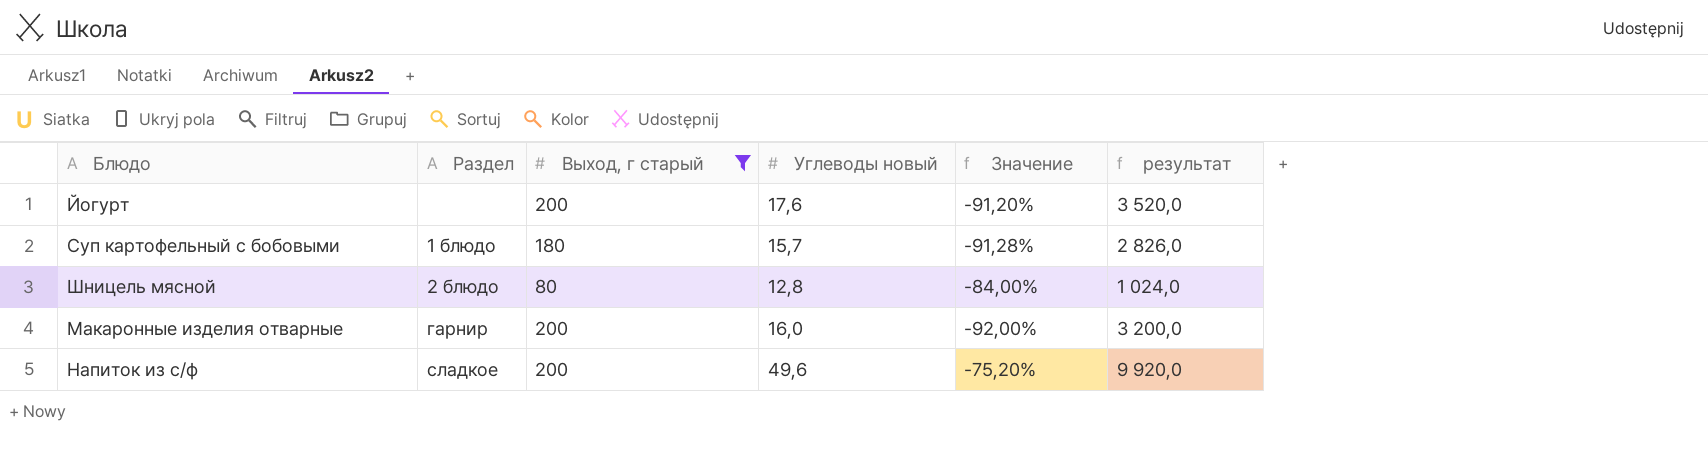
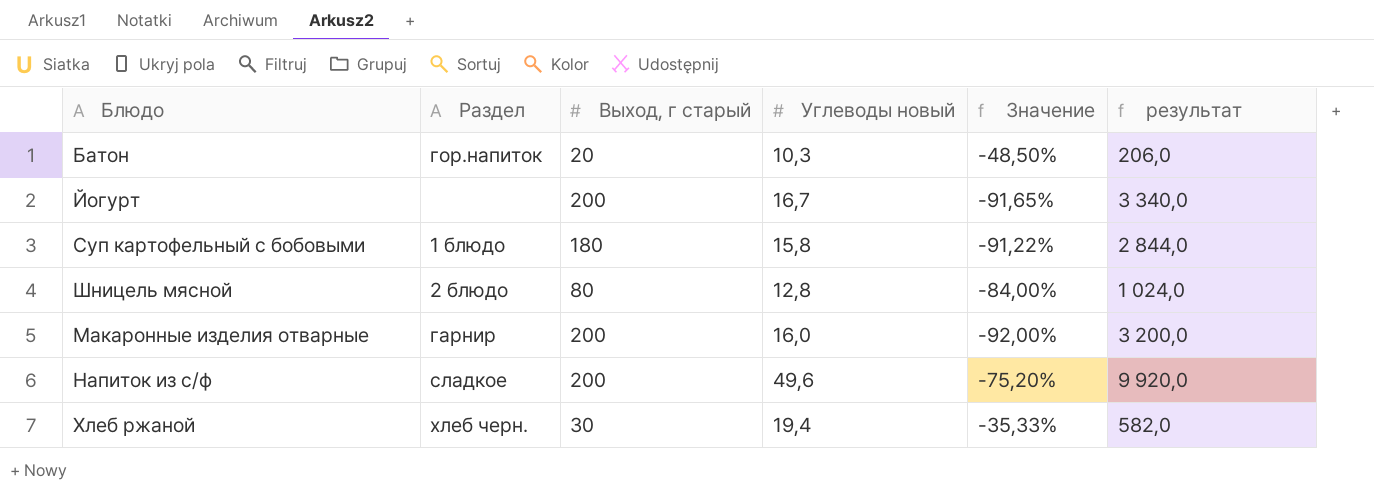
filter: Выход, г старый >= 80 -> none
Йогурт | Углеводы новый: 17,6 -> 16,7
Йогурт | Значение: -91,20% -> -91,65%
Йогурт | результат: 3 520,0 -> 3 340,0
Суп картофельный с бобовыми | Углеводы новый: 15,7 -> 15,8
Суп картофельный с бобовыми | Значение: -91,28% -> -91,22%
Суп картофельный с бобовыми | результат: 2 826,0 -> 2 844,0

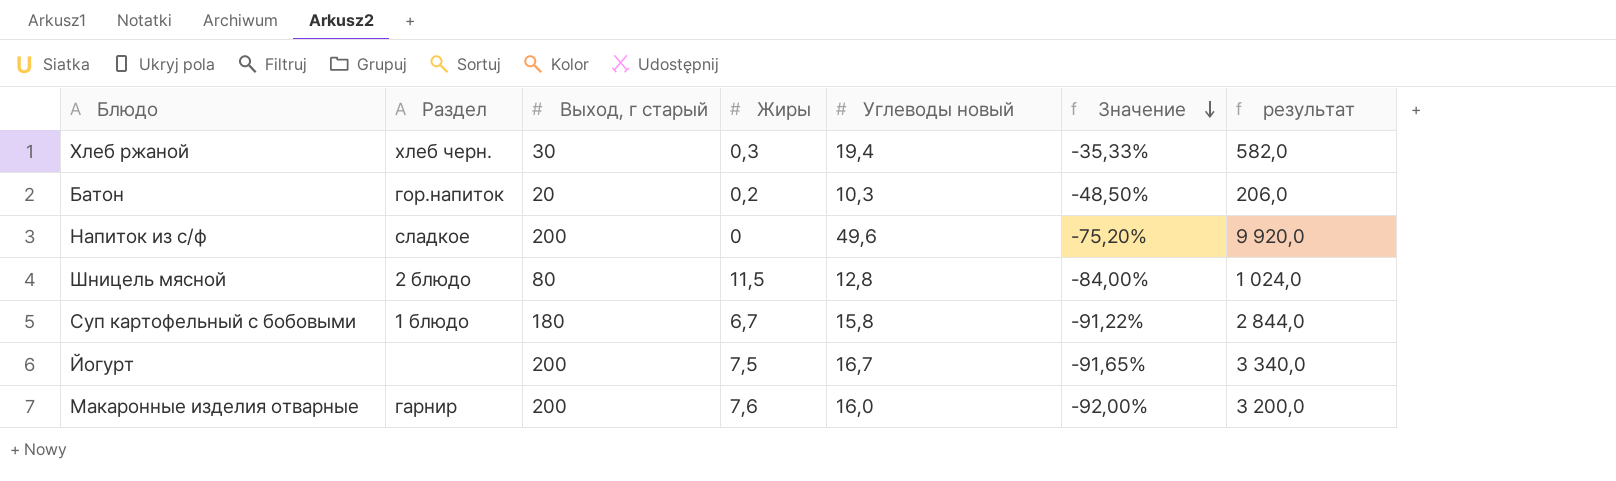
row order: none -> Значение descending
column Жиры | position: none -> 4

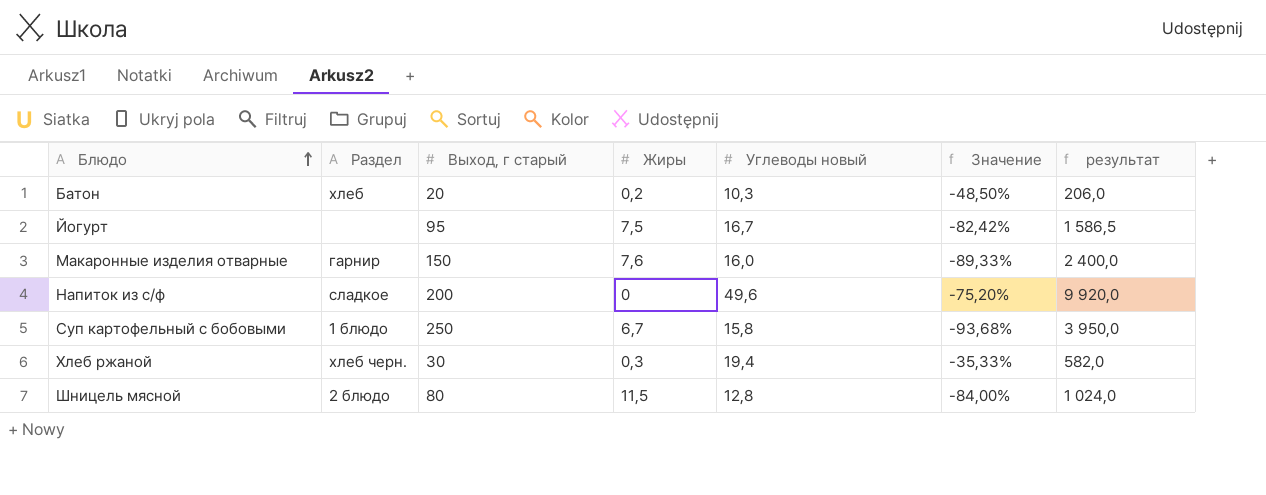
row order: Значение descending -> Блюдо ascending
Батон | Раздел: гор.напиток -> хлеб
Йогурт | Выход, г старый: 200 -> 95
Йогурт | Значение: -91,65% -> -82,42%
Йогурт | результат: 3 340,0 -> 1 586,5
Макаронные изделия отварные | Выход, г старый: 200 -> 150
Макаронные изделия отварные | Значение: -92,00% -> -89,33%
Макаронные изделия отварные | результат: 3 200,0 -> 2 400,0
Суп картофельный с бобовыми | Выход, г старый: 180 -> 250
Суп картофельный с бобовыми | Значение: -91,22% -> -93,68%
Суп картофельный с бобовыми | результат: 2 844,0 -> 3 950,0

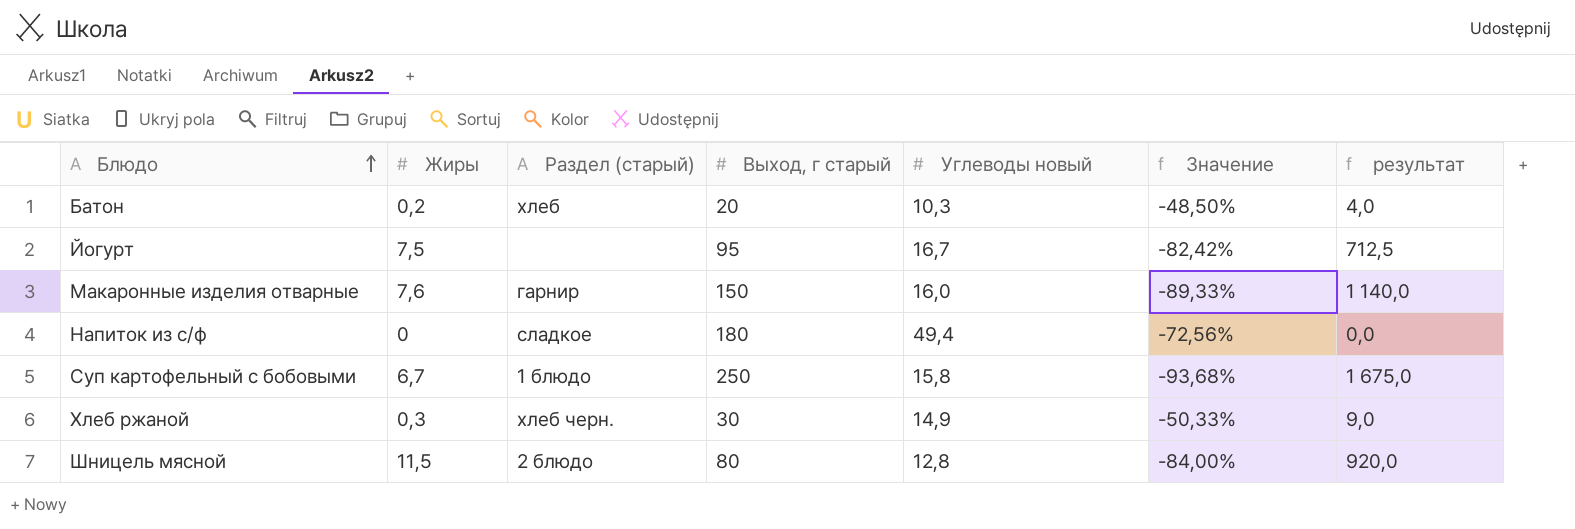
column Жиры | position: 4 -> 2
column name: Раздел -> Раздел (старый)
column результат | formula: [Выход, г старый] * [Углеводы новый] -> [Жиры] * [Выход, г старый]
Напиток из с/ф | Выход, г старый: 200 -> 180
Напиток из с/ф | Углеводы новый: 49,6 -> 49,4
Напиток из с/ф | Значение: -75,20% -> -72,56%
Хлеб ржаной | Углеводы новый: 19,4 -> 14,9
Хлеб ржаной | Значение: -35,33% -> -50,33%

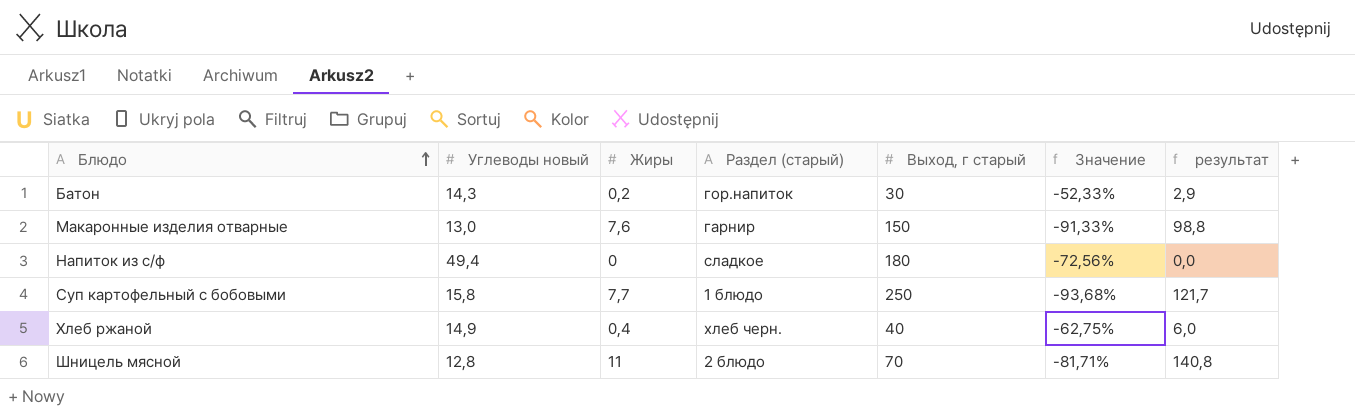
column Углеводы новый | position: 5 -> 2
column результат | formula: [Жиры] * [Выход, г старый] -> [Углеводы новый] * [Жиры]
row Йогурт: 7,5 | none | 95 | 16,7 | -82,42% | 712,5 -> none
Батон | Углеводы новый: 10,3 -> 14,3
Батон | Раздел (старый): хлеб -> гор.напиток
Батон | Выход, г старый: 20 -> 30
Батон | Значение: -48,50% -> -52,33%
Макаронные изделия отварные | Углеводы новый: 16,0 -> 13,0
Макаронные изделия отварные | Значение: -89,33% -> -91,33%
Суп картофельный с бобовыми | Жиры: 6,7 -> 7,7
Хлеб ржаной | Жиры: 0,3 -> 0,4
Хлеб ржаной | Выход, г старый: 30 -> 40
Хлеб ржаной | Значение: -50,33% -> -62,75%
Шницель мясной | Жиры: 11,5 -> 11
Шницель мясной | Выход, г старый: 80 -> 70
Шницель мясной | Значение: -84,00% -> -81,71%

